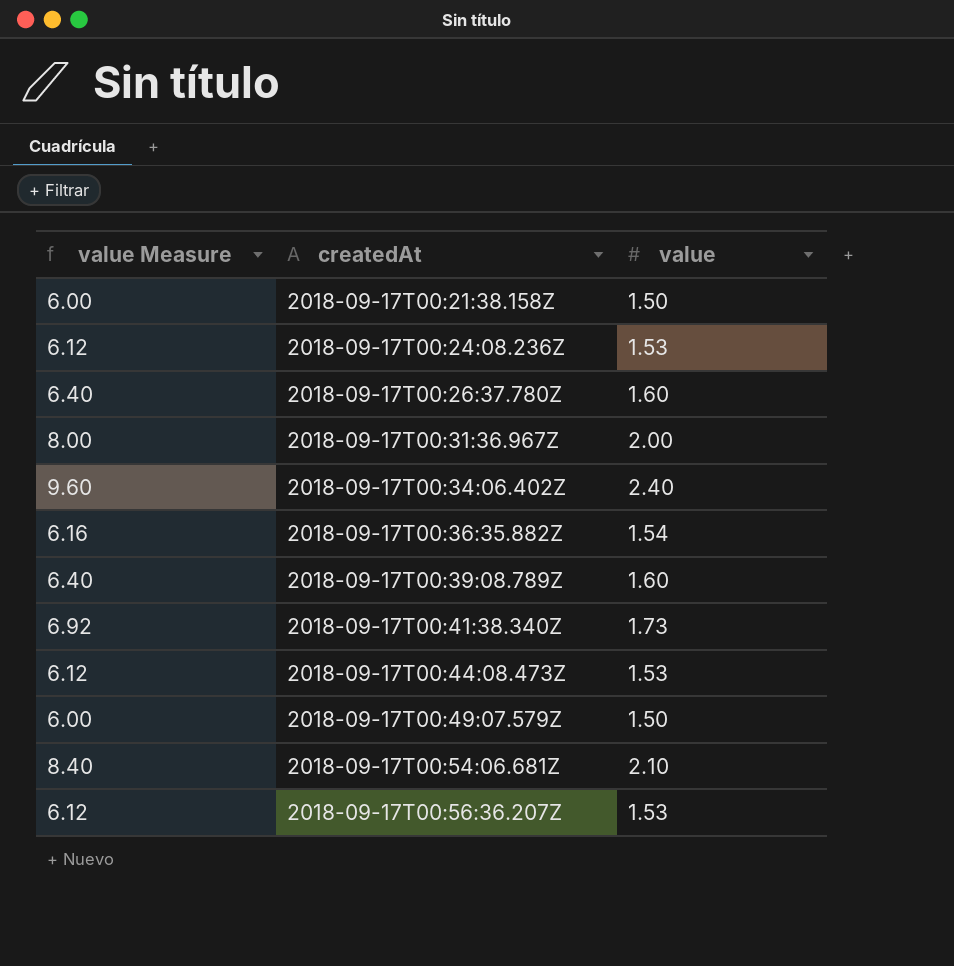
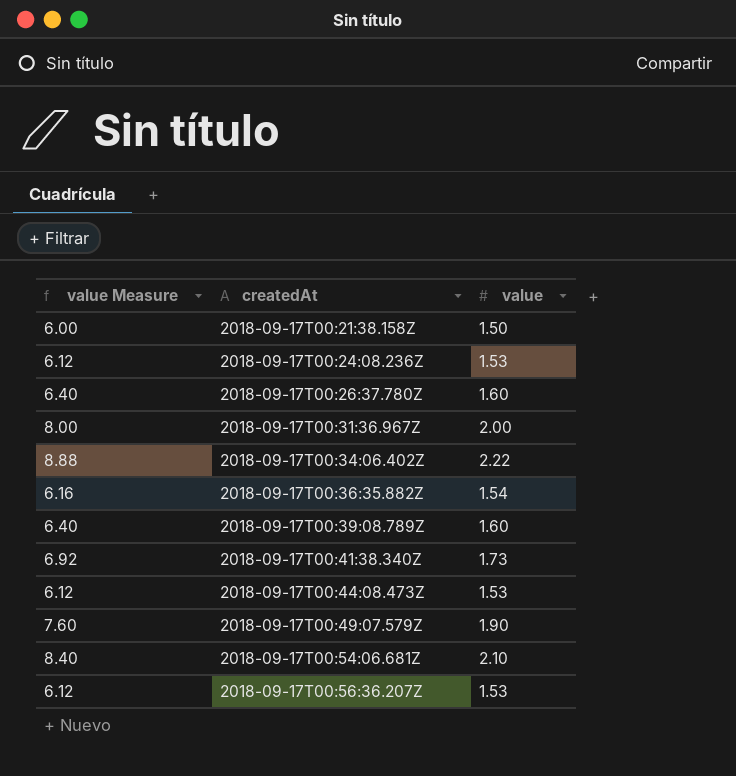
2018-09-17T00:34:06.402Z | value Measure: 9.60 -> 8.88
2018-09-17T00:34:06.402Z | value: 2.40 -> 2.22
2018-09-17T00:49:07.579Z | value Measure: 6.00 -> 7.60
2018-09-17T00:49:07.579Z | value: 1.50 -> 1.90

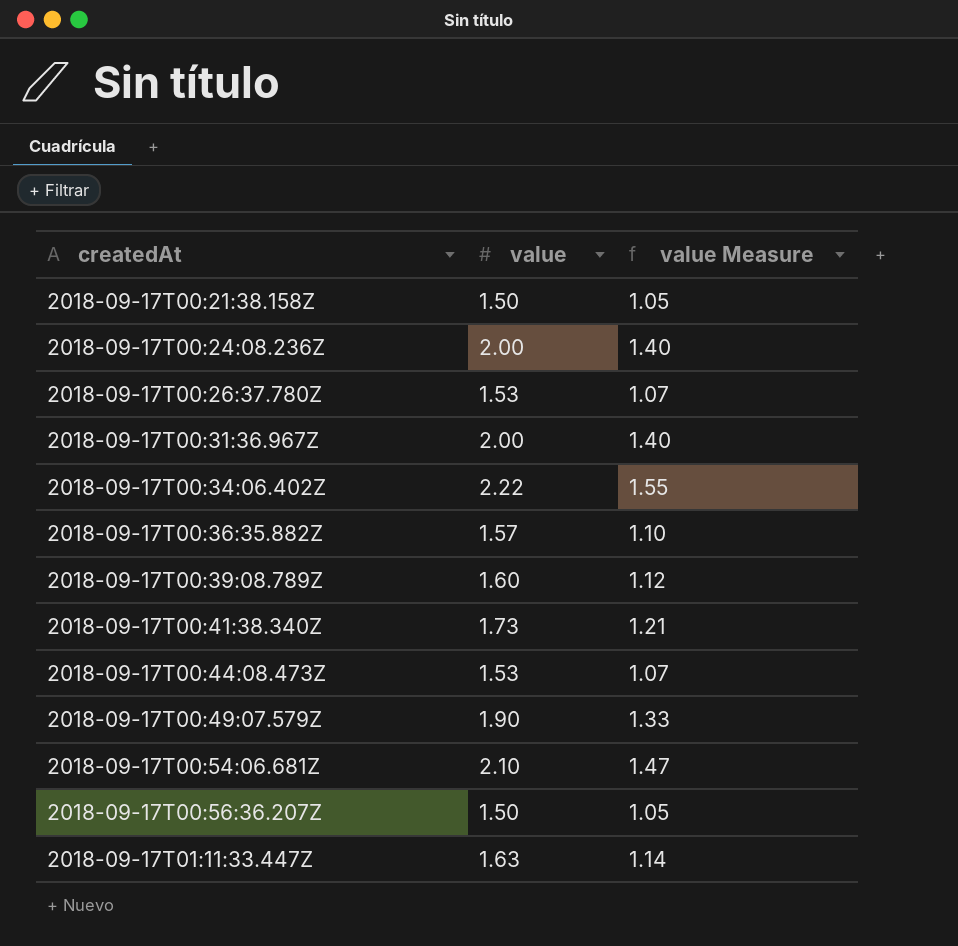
column value Measure | formula: [value] * 4 -> [value] * 0.7
column value Measure | position: 1 -> 3
2018-09-17T00:24:08.236Z | value: 1.53 -> 2.00
2018-09-17T00:26:37.780Z | value: 1.60 -> 1.53
2018-09-17T00:36:35.882Z | value: 1.54 -> 1.57
2018-09-17T00:56:36.207Z | value: 1.53 -> 1.50
row 2018-09-17T01:11:33.447Z: none -> 1.63 | 1.14

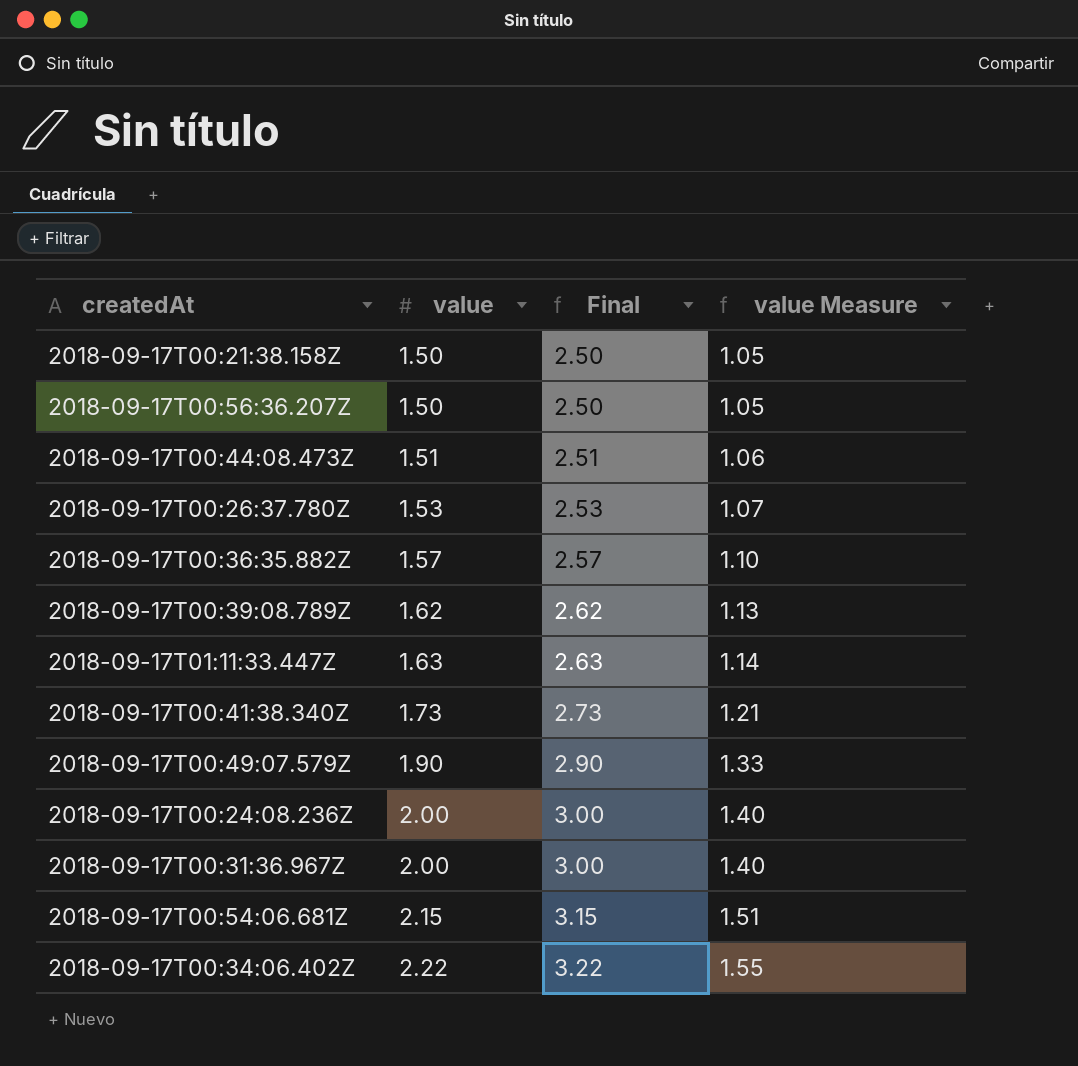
row order: createdAt ascending -> value ascending
column Final | formula: none -> [value] + 1
2018-09-17T00:44:08.473Z | value: 1.53 -> 1.51
2018-09-17T00:44:08.473Z | value Measure: 1.07 -> 1.06
2018-09-17T00:39:08.789Z | value: 1.60 -> 1.62
2018-09-17T00:39:08.789Z | value Measure: 1.12 -> 1.13
2018-09-17T00:54:06.681Z | value: 2.10 -> 2.15
2018-09-17T00:54:06.681Z | value Measure: 1.47 -> 1.51

